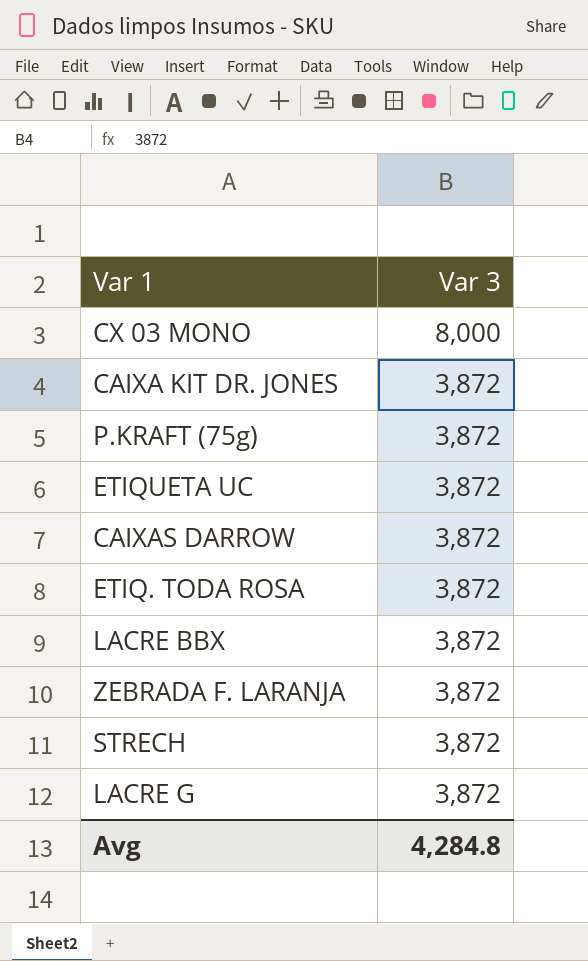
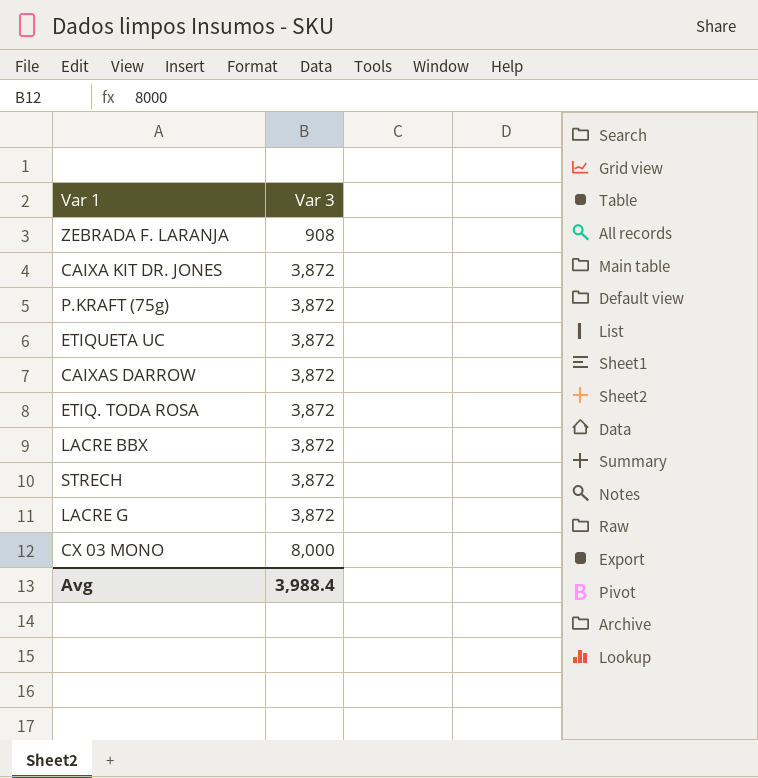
row order: Var 3 descending -> Var 3 ascending
ZEBRADA F. LARANJA | Var 3: 3,872 -> 908
Avg | Var 3: 4,284.8 -> 3,988.4

